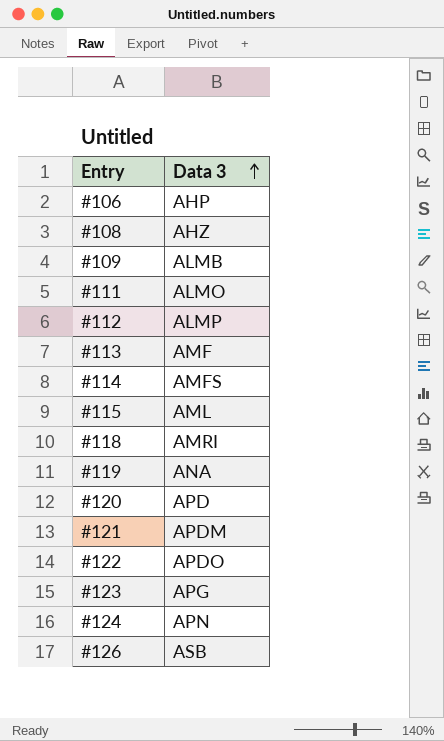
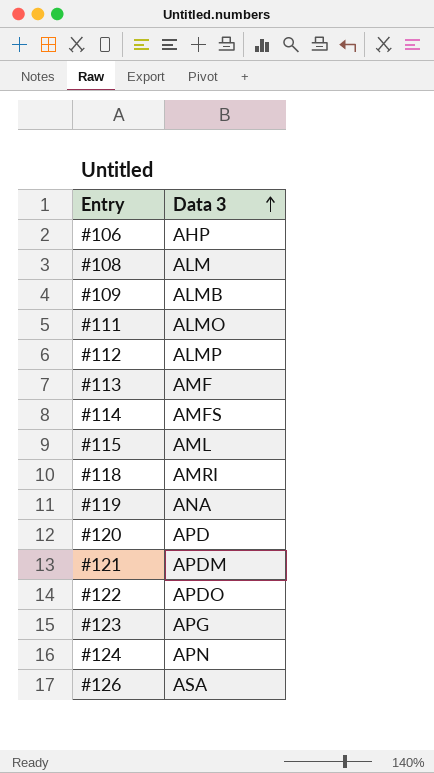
#108 | Data 3: AHZ -> ALM
#126 | Data 3: ASB -> ASA

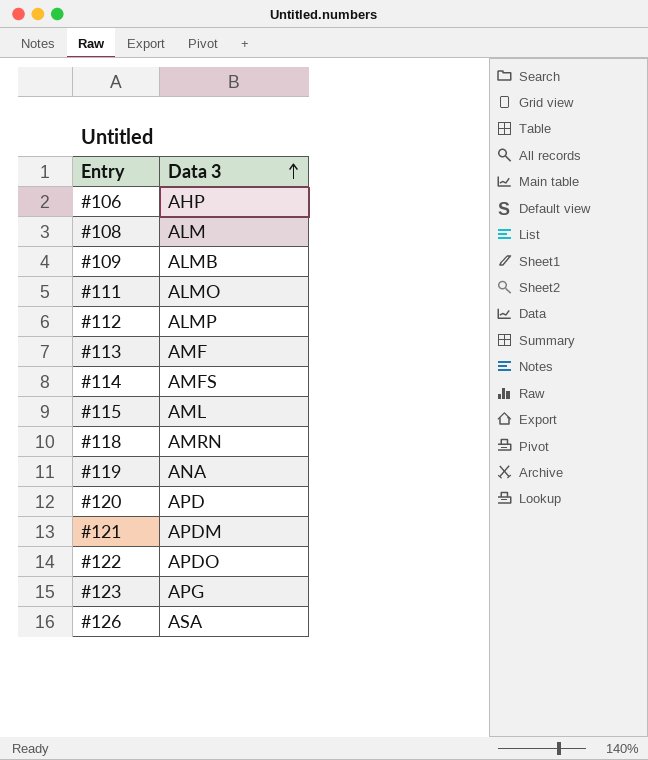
row #124: APN -> none
#118 | Data 3: AMRI -> AMRN

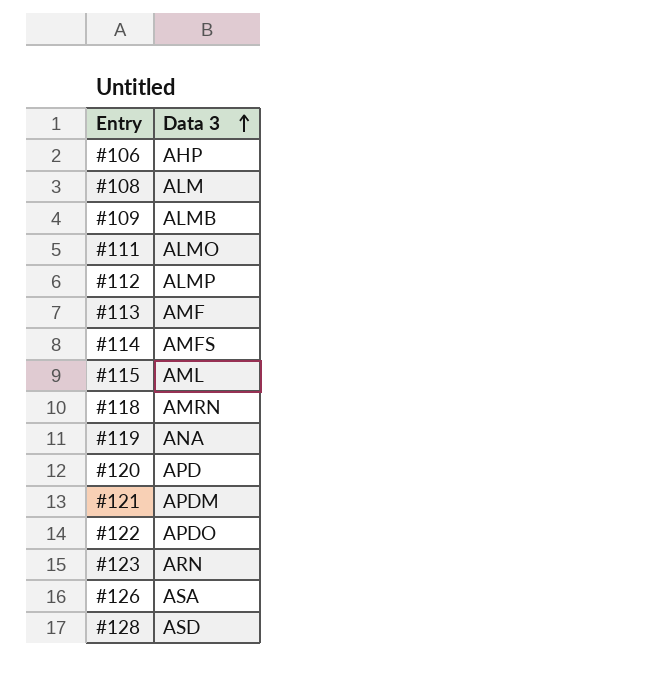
#123 | Data 3: APG -> ARN
row #128: none -> ASD

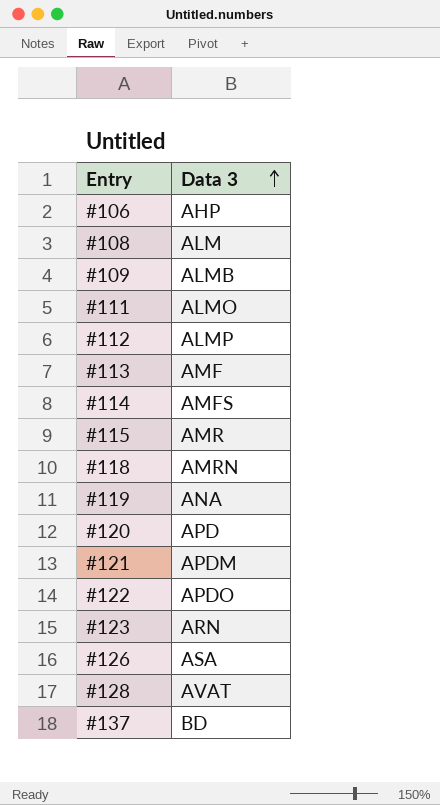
#115 | Data 3: AML -> AMR
#128 | Data 3: ASD -> AVAT
row #137: none -> BD

